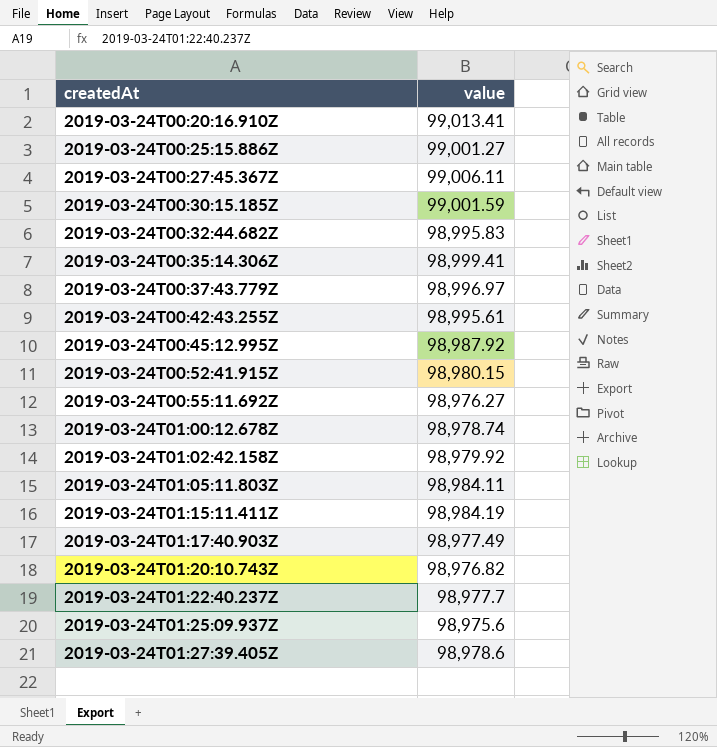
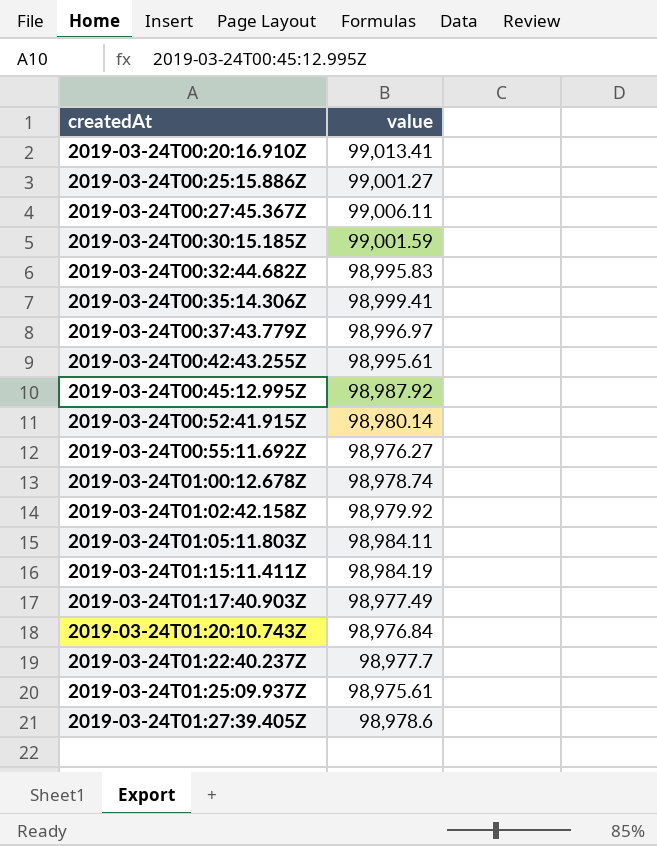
2019-03-24T00:52:41.915Z | value: 98,980.15 -> 98,980.14
2019-03-24T01:20:10.743Z | value: 98,976.82 -> 98,976.84
2019-03-24T01:25:09.937Z | value: 98,975.6 -> 98,975.61

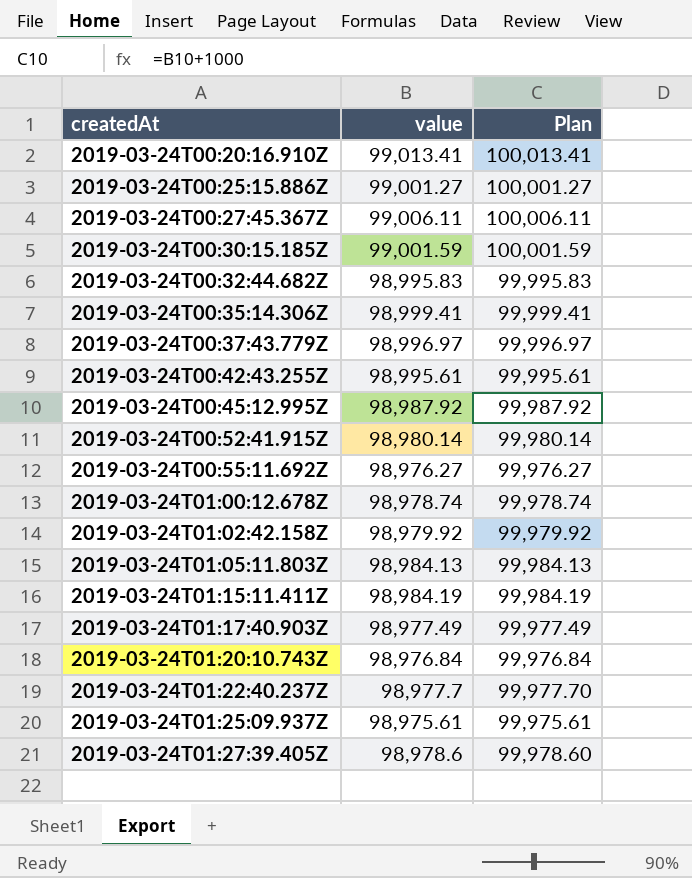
column Plan | formula: none -> [value] + 1000
2019-03-24T01:05:11.803Z | value: 98,984.11 -> 98,984.13

